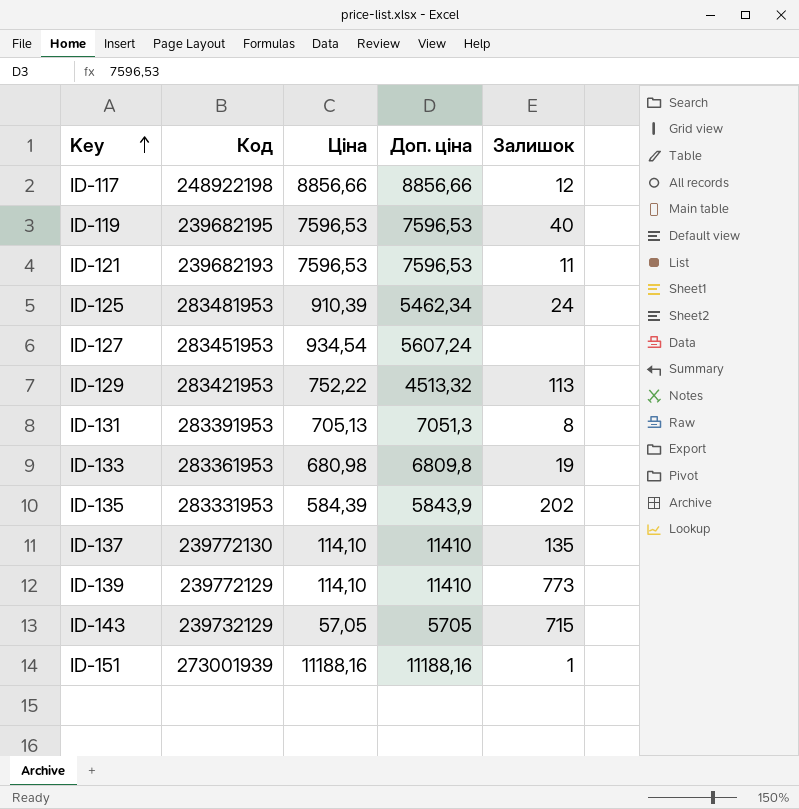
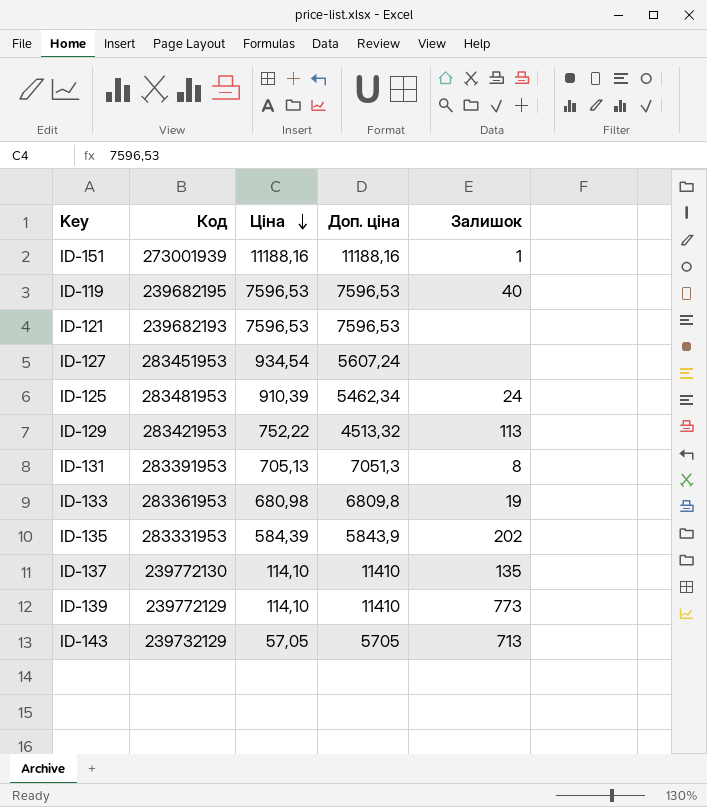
row order: Key ascending -> Ціна descending
row ID-117: 248922198 | 8856,66 | 8856,66 | 12 -> none
ID-121 | Залишок: 11 -> none
ID-143 | Залишок: 715 -> 713

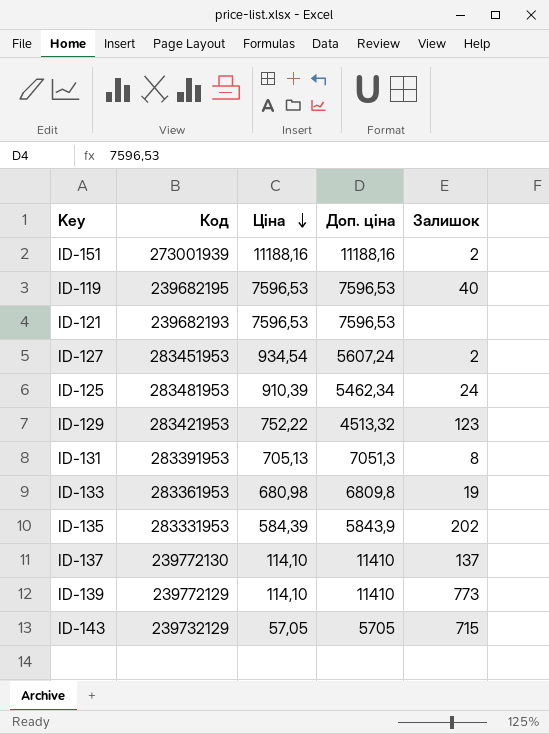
ID-151 | Залишок: 1 -> 2
ID-127 | Залишок: none -> 2
ID-129 | Залишок: 113 -> 123
ID-137 | Залишок: 135 -> 137
ID-143 | Залишок: 713 -> 715

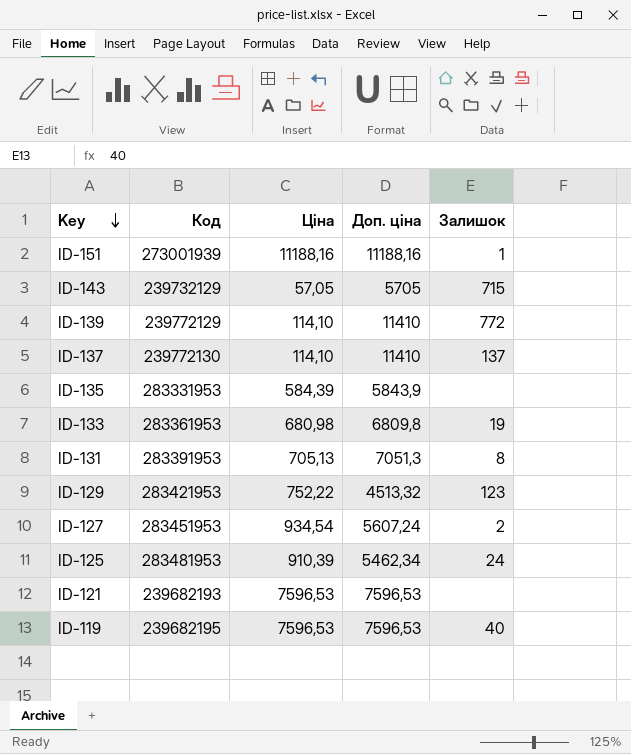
row order: Ціна descending -> Key descending
ID-151 | Залишок: 2 -> 1
ID-139 | Залишок: 773 -> 772
ID-135 | Залишок: 202 -> none

